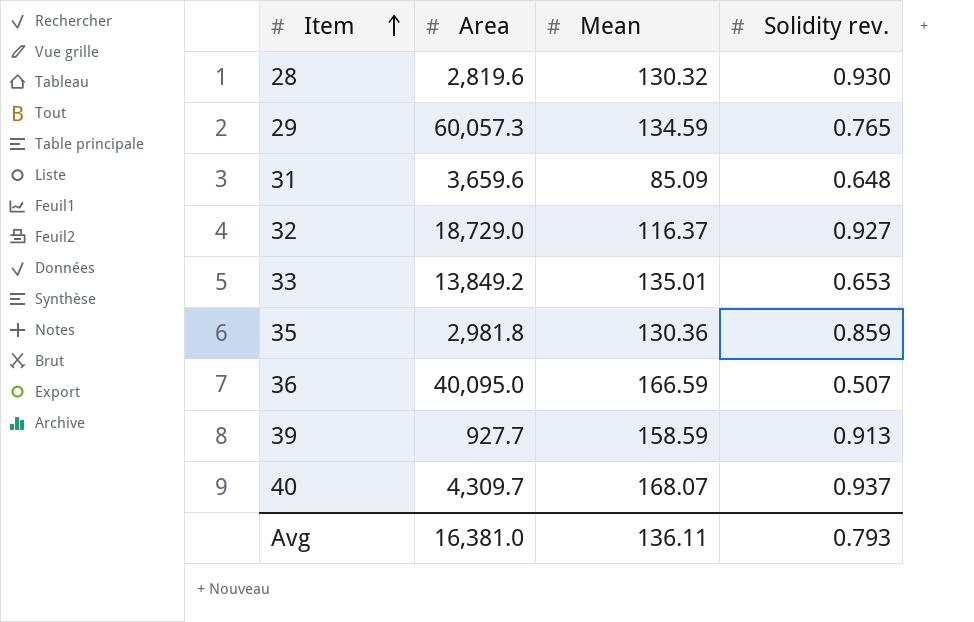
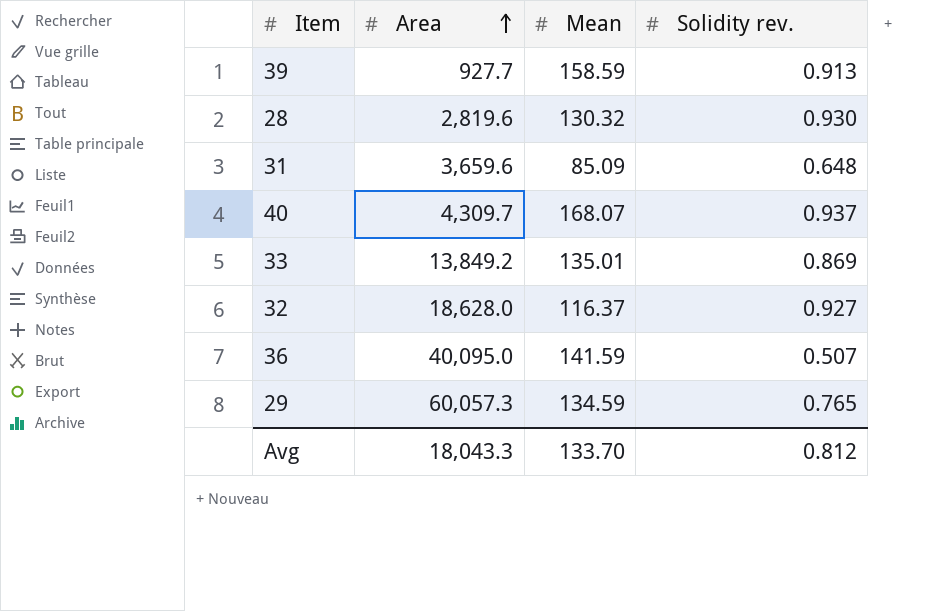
row order: Item ascending -> Area ascending
row 35: 2,981.8 | 130.36 | 0.859 -> none
33 | Solidity rev.: 0.653 -> 0.869
32 | Area: 18,729.0 -> 18,628.0
36 | Mean: 166.59 -> 141.59
Avg | Area: 16,381.0 -> 18,043.3
Avg | Mean: 136.11 -> 133.70
Avg | Solidity rev.: 0.793 -> 0.812

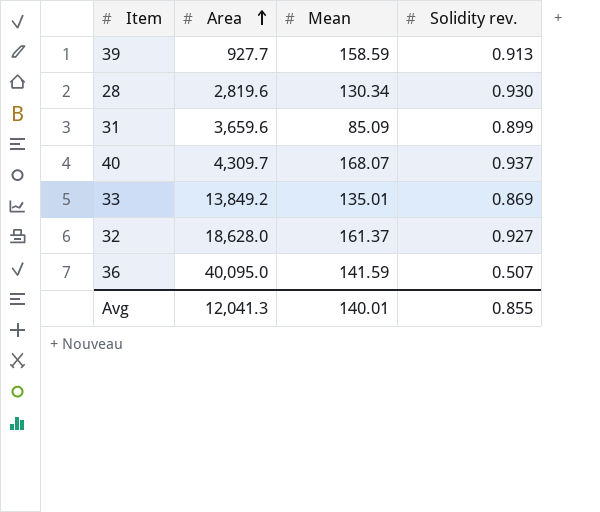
row 29: 60,057.3 | 134.59 | 0.765 -> none
28 | Mean: 130.32 -> 130.34
31 | Solidity rev.: 0.648 -> 0.899
32 | Mean: 116.37 -> 161.37
Avg | Area: 18,043.3 -> 12,041.3
Avg | Mean: 133.70 -> 140.01
Avg | Solidity rev.: 0.812 -> 0.855

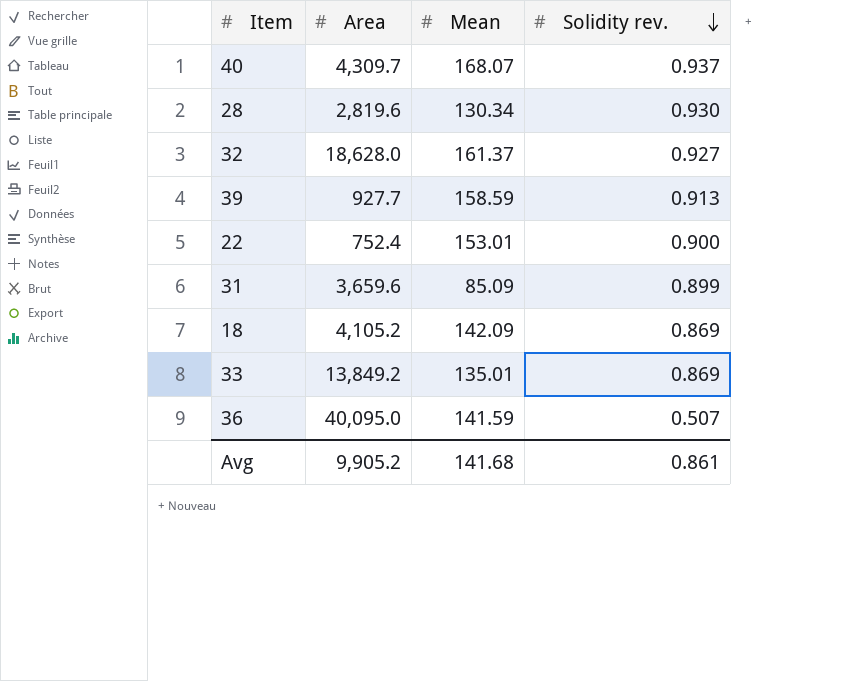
row order: Area ascending -> Solidity rev. descending
row 22: none -> 752.4 | 153.01 | 0.900
row 18: none -> 4,105.2 | 142.09 | 0.869
Avg | Area: 12,041.3 -> 9,905.2
Avg | Mean: 140.01 -> 141.68
Avg | Solidity rev.: 0.855 -> 0.861

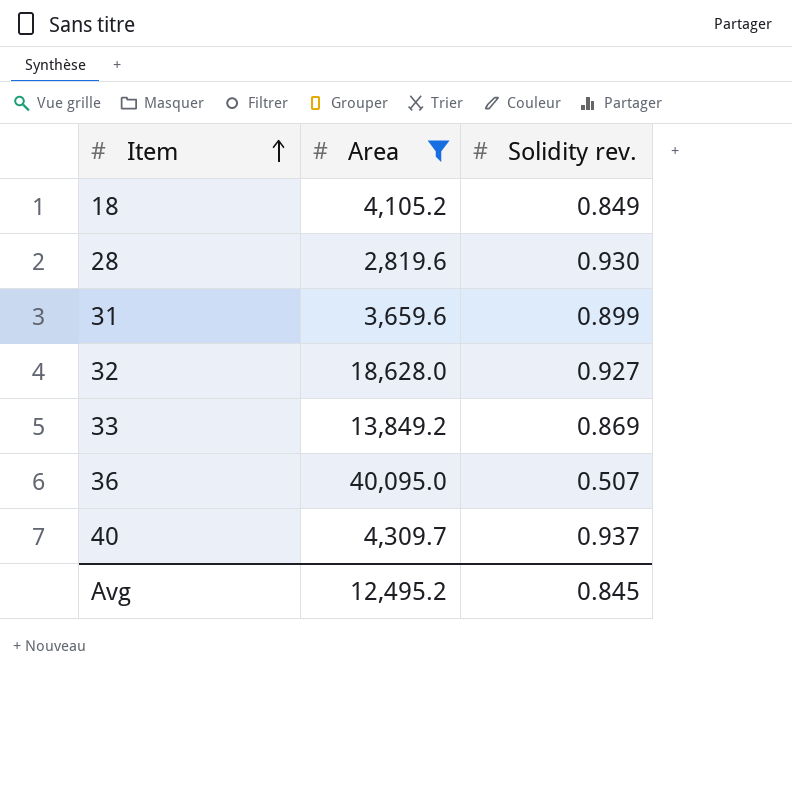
filter: none -> Area >= 2,819.6
row order: Solidity rev. descending -> Item ascending
column Mean | position: 3 -> none
18 | Solidity rev.: 0.869 -> 0.849
Avg | Area: 9,905.2 -> 12,495.2
Avg | Solidity rev.: 0.861 -> 0.845

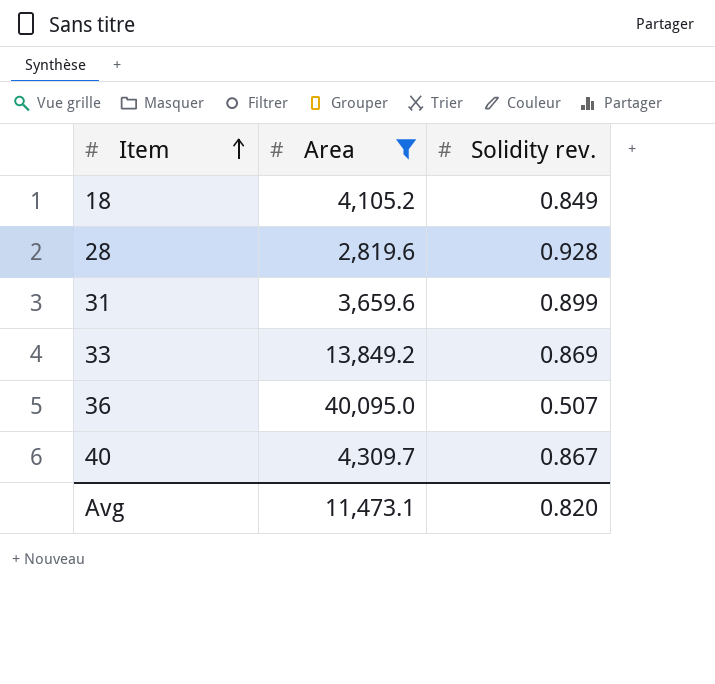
row 32: 18,628.0 | 0.927 -> none
28 | Solidity rev.: 0.930 -> 0.928
40 | Solidity rev.: 0.937 -> 0.867
Avg | Area: 12,495.2 -> 11,473.1
Avg | Solidity rev.: 0.845 -> 0.820

